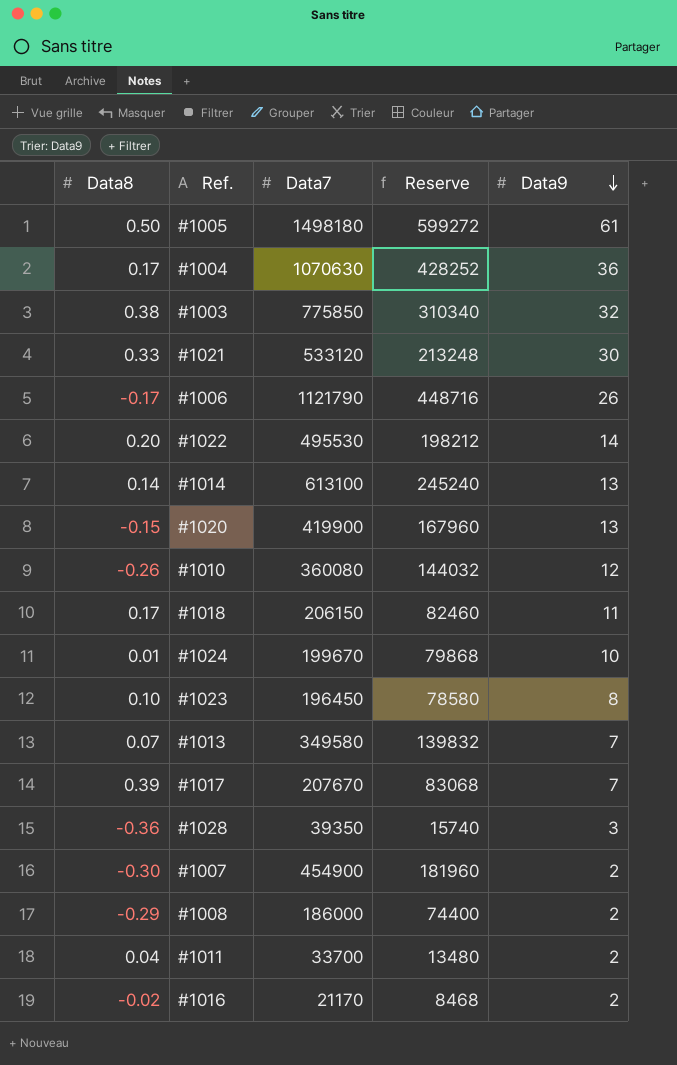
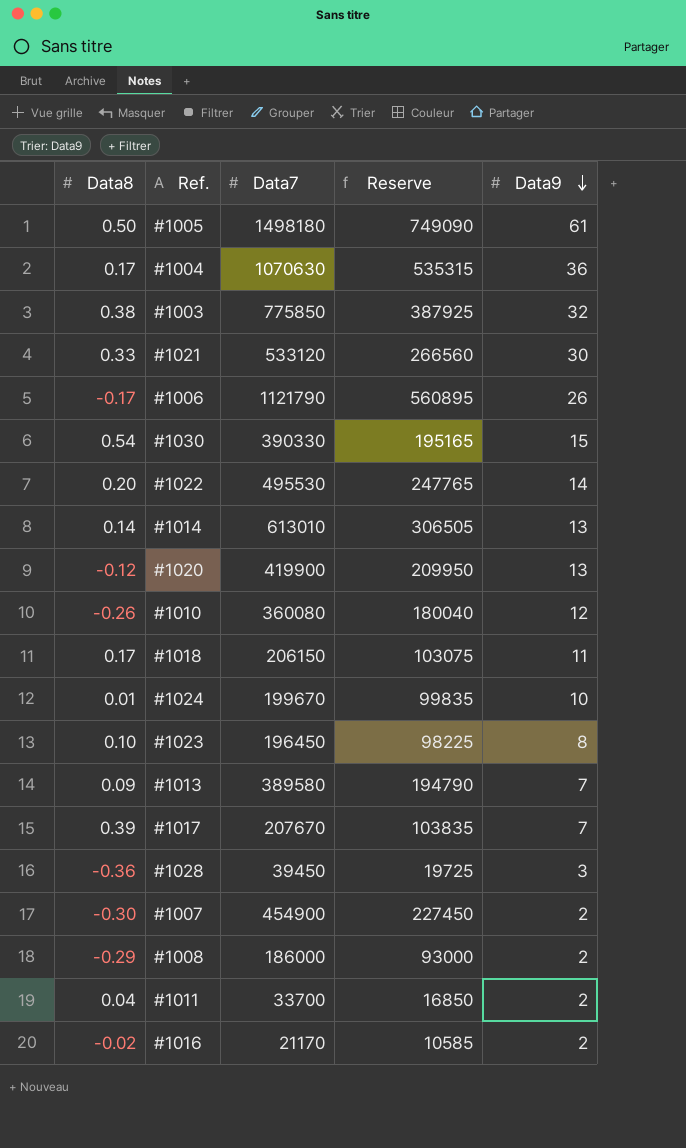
column Reserve | formula: [Data7] * 0.4 -> [Data7] * 0.5
row #1030: none -> 0.54 | 390330 | 195165 | 15
#1014 | Data7: 613100 -> 613010
#1020 | Data8: -0.15 -> -0.12
#1013 | Data8: 0.07 -> 0.09
#1013 | Data7: 349580 -> 389580
#1028 | Data7: 39350 -> 39450

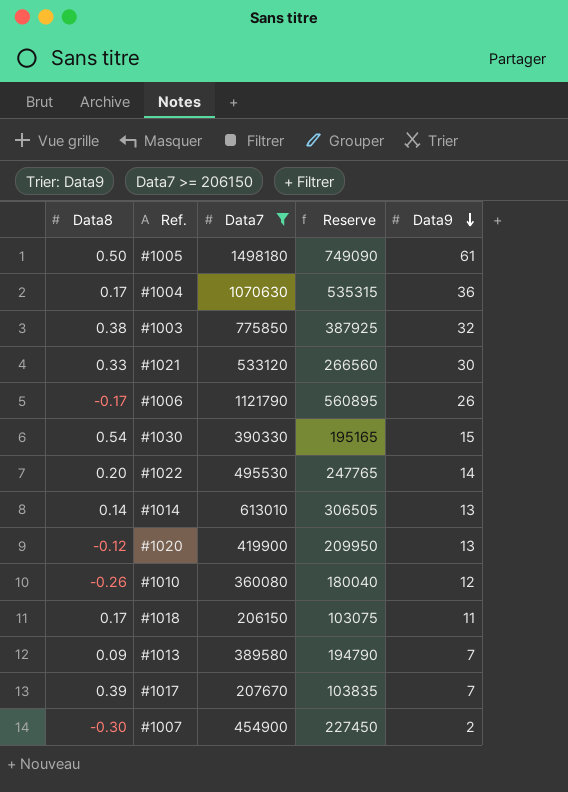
filter: none -> Data7 >= 206150

